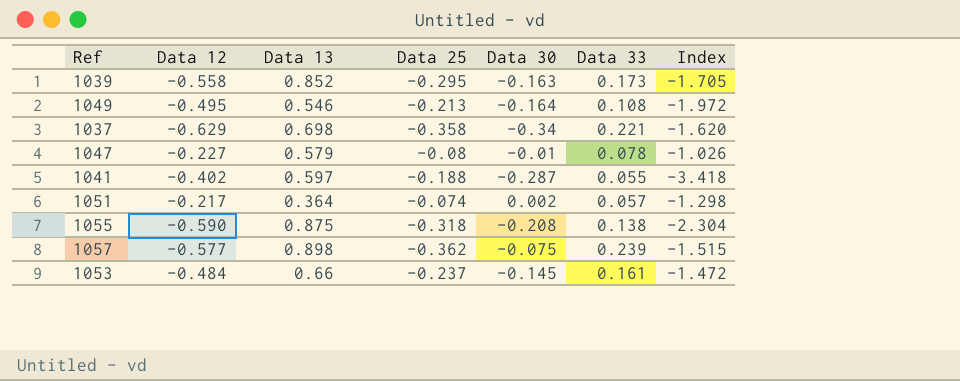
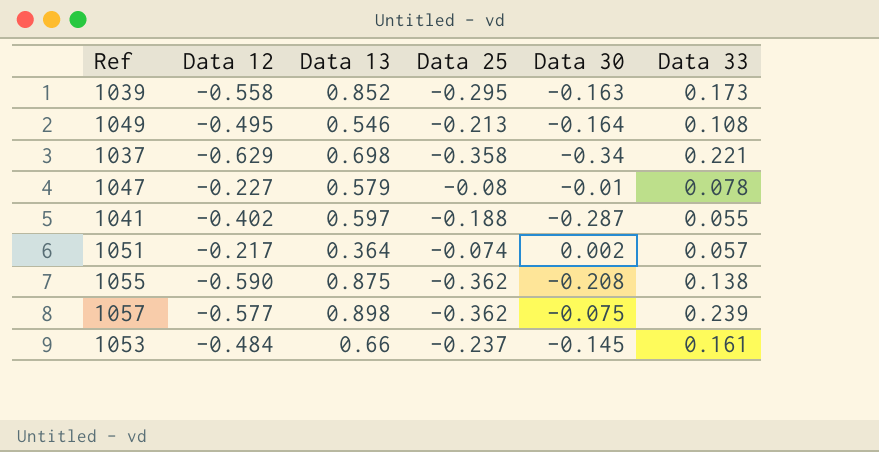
column Index | formula: [Data 25] / [Data 33] -> none
1055 | Data 25: -0.318 -> -0.362

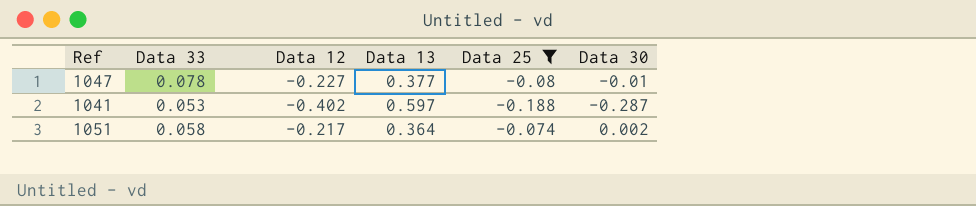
filter: none -> Data 25 >= -0.188
column Data 33 | position: 6 -> 2
1047 | Data 13: 0.579 -> 0.377
1041 | Data 33: 0.055 -> 0.053
1051 | Data 33: 0.057 -> 0.058

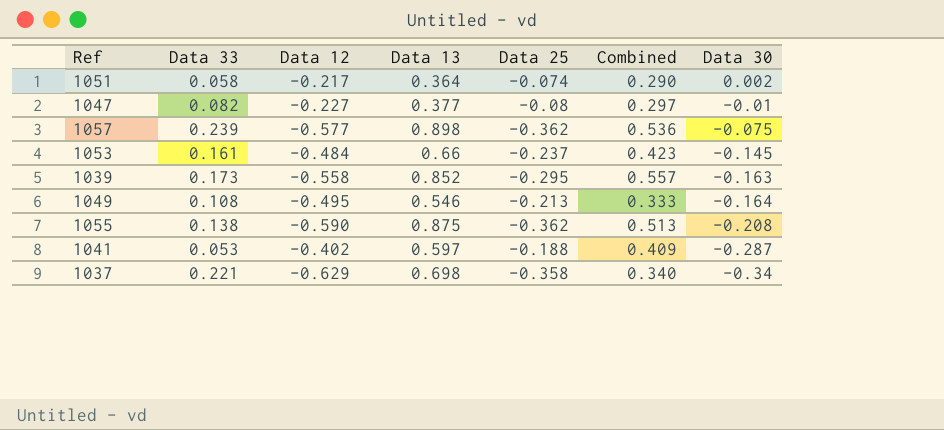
filter: Data 25 >= -0.188 -> none
row order: none -> Data 30 descending
column Combined | formula: none -> [Data 13] + [Data 25]
1047 | Data 33: 0.078 -> 0.082

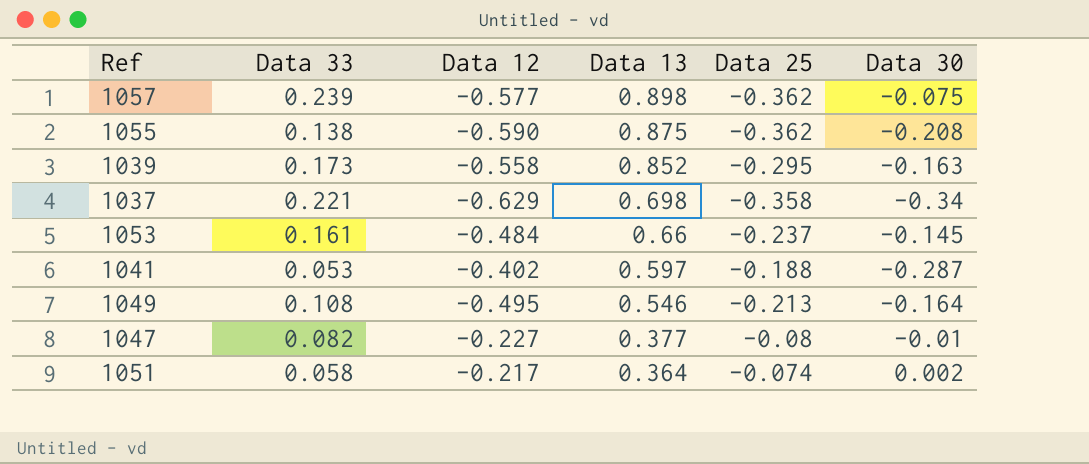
row order: Data 30 descending -> Data 13 descending
column Combined | formula: [Data 13] + [Data 25] -> none

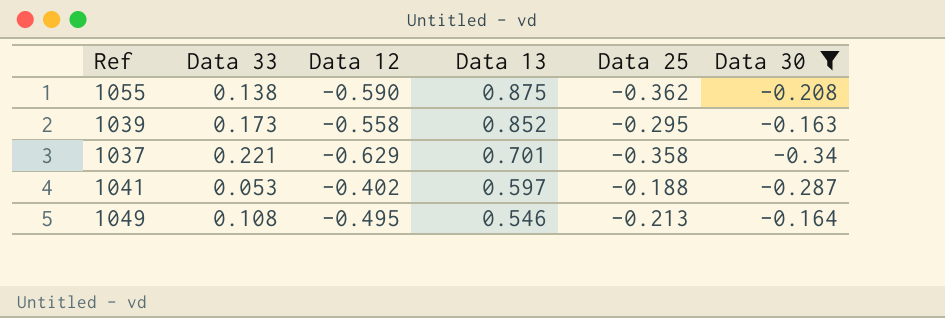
filter: none -> Data 30 <= -0.163
1037 | Data 13: 0.698 -> 0.701

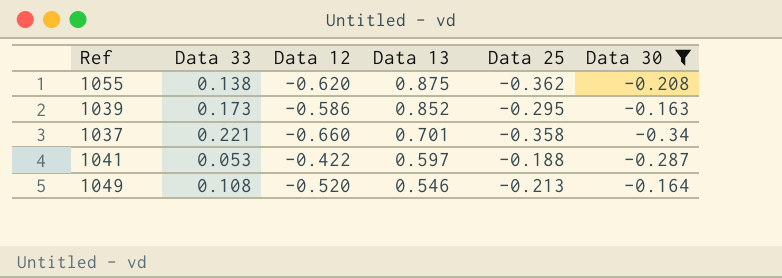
1055 | Data 12: -0.590 -> -0.620
1039 | Data 12: -0.558 -> -0.586
1037 | Data 12: -0.629 -> -0.660
1041 | Data 12: -0.402 -> -0.422
1049 | Data 12: -0.495 -> -0.520

